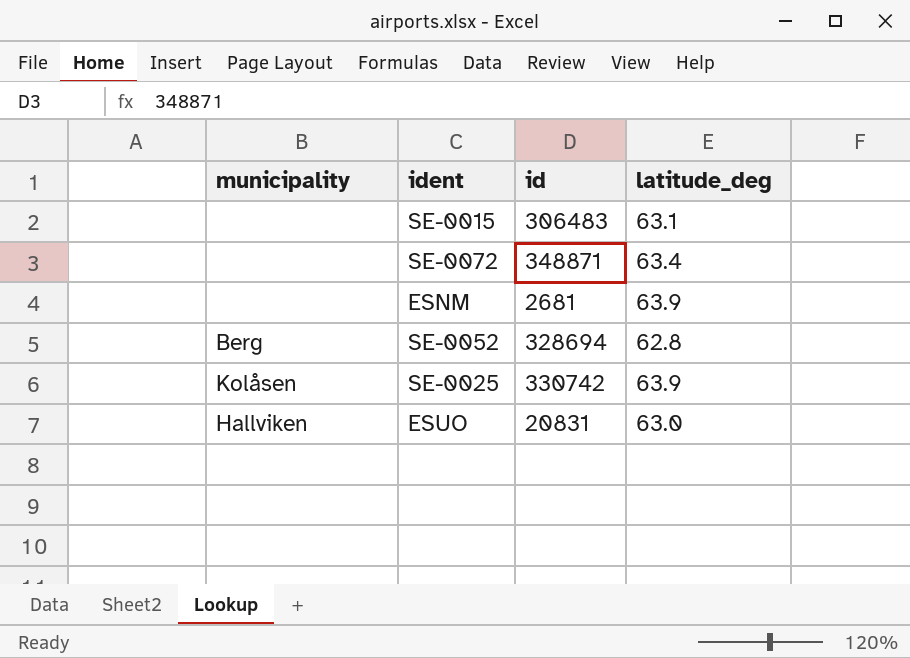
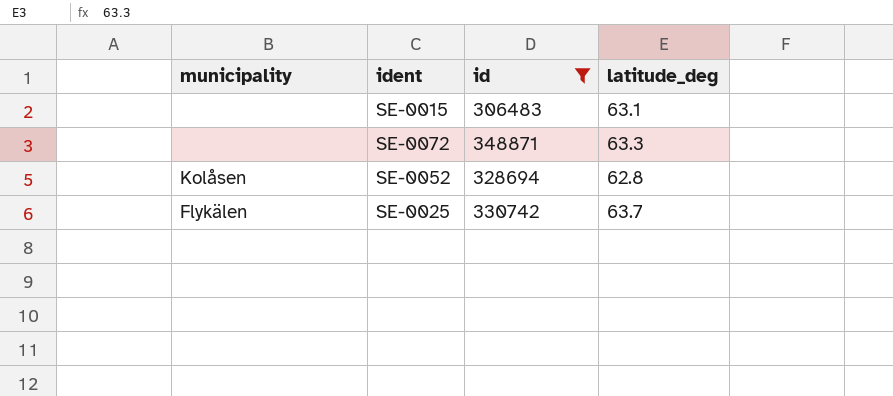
filter: none -> id >= 306483
SE-0072 | latitude_deg: 63.4 -> 63.3
SE-0052 | municipality: Berg -> Kolåsen
SE-0025 | municipality: Kolåsen -> Flykälen
SE-0025 | latitude_deg: 63.9 -> 63.7

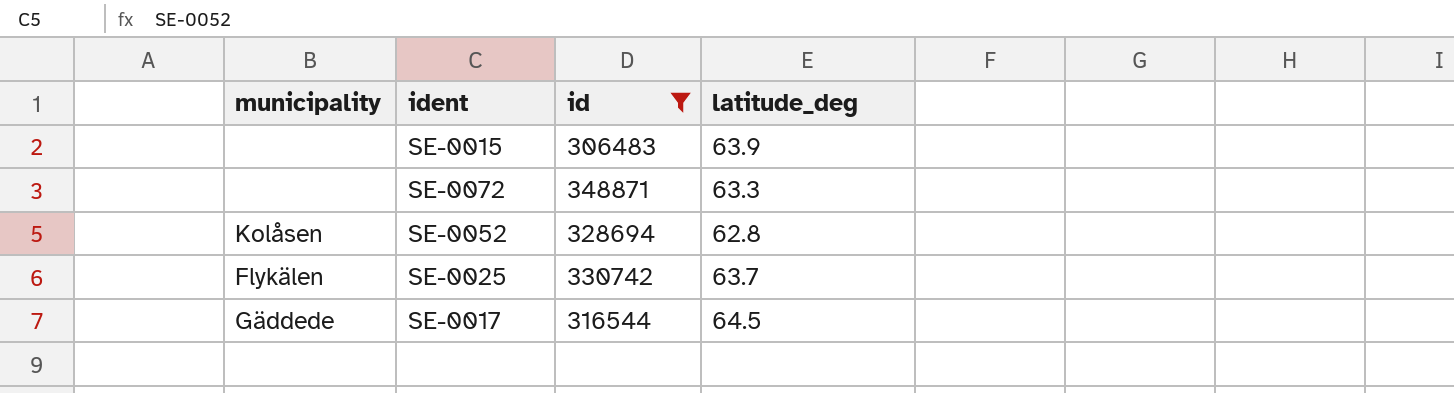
SE-0015 | latitude_deg: 63.1 -> 63.9
row SE-0017: none -> Gäddede | 316544 | 64.5

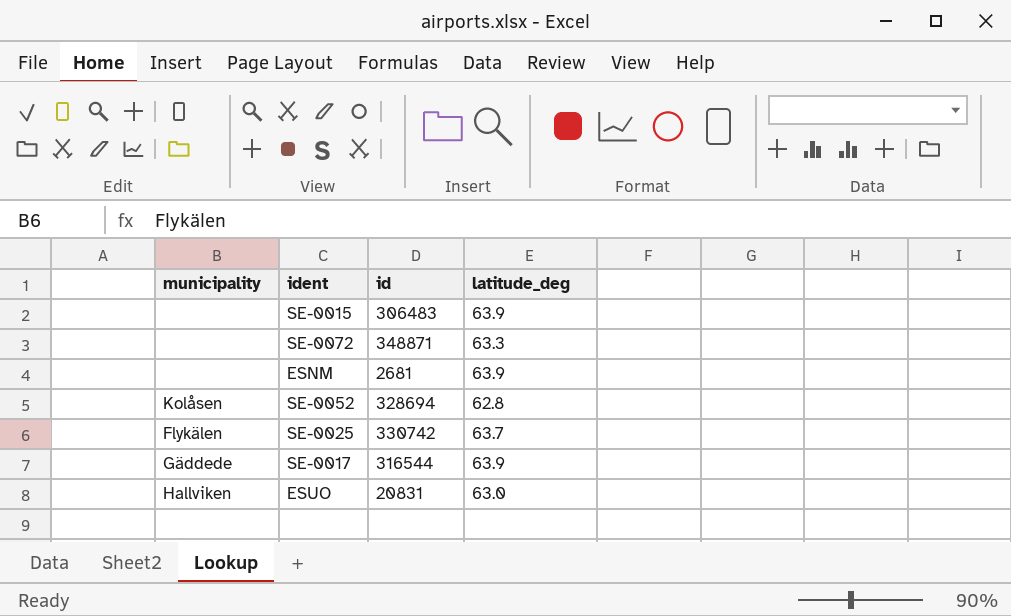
filter: id >= 306483 -> none
SE-0017 | latitude_deg: 64.5 -> 63.9

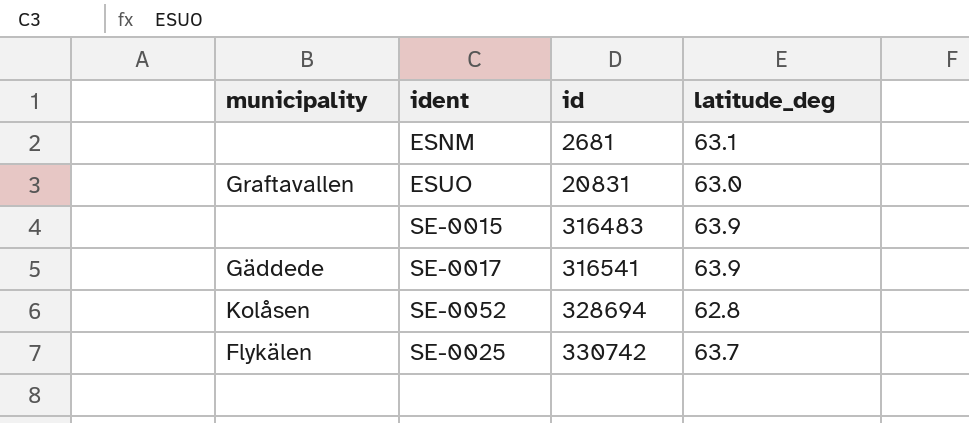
row order: none -> id ascending
row SE-0072: none | 348871 | 63.3 -> none
ESNM | latitude_deg: 63.9 -> 63.1
ESUO | municipality: Hallviken -> Graftavallen
SE-0015 | id: 306483 -> 316483
SE-0017 | id: 316544 -> 316541

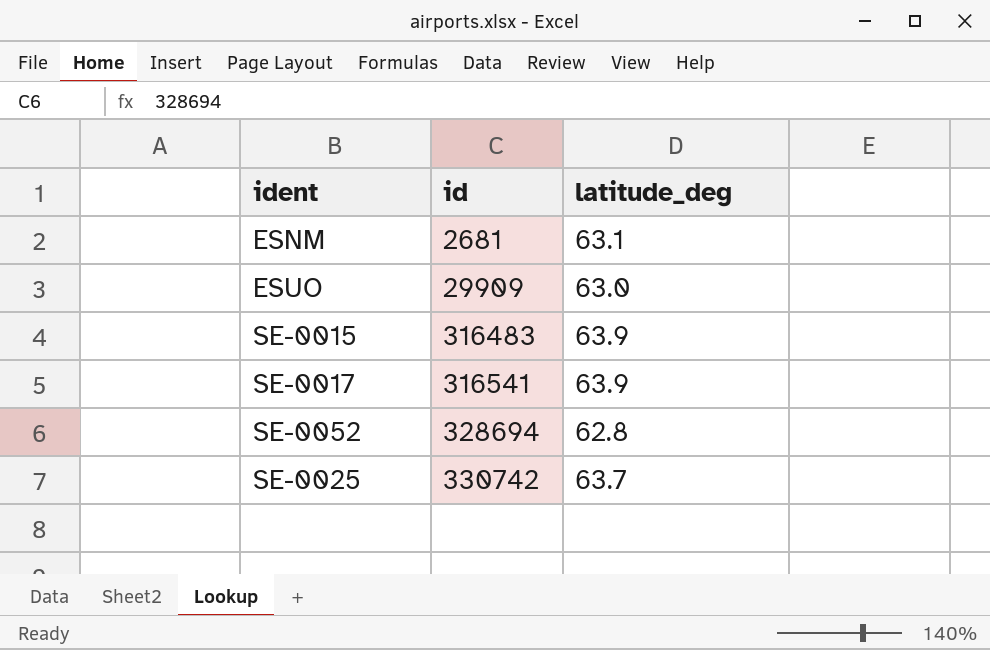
column municipality | position: 1 -> none
ESUO | id: 20831 -> 29909

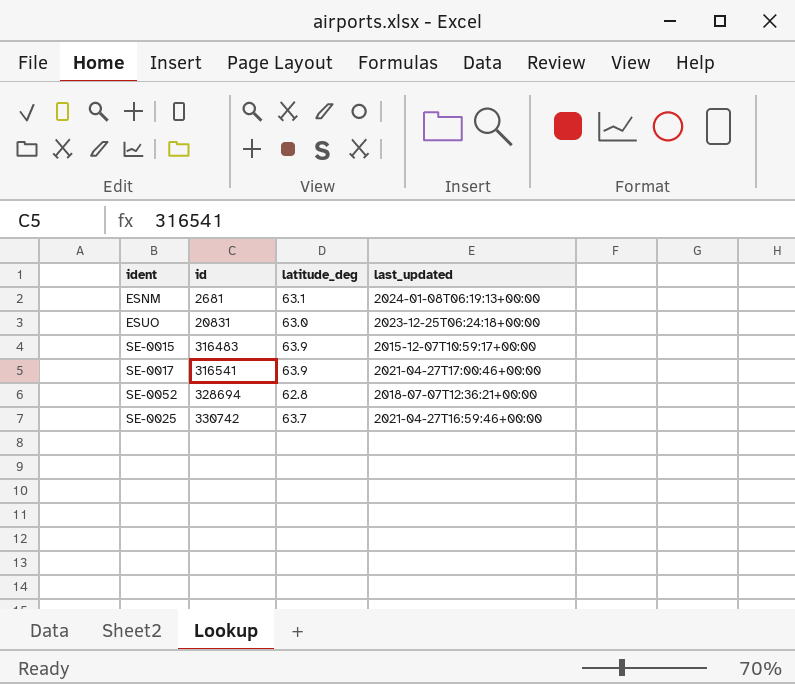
column last_updated | position: none -> 4
ESUO | id: 29909 -> 20831

